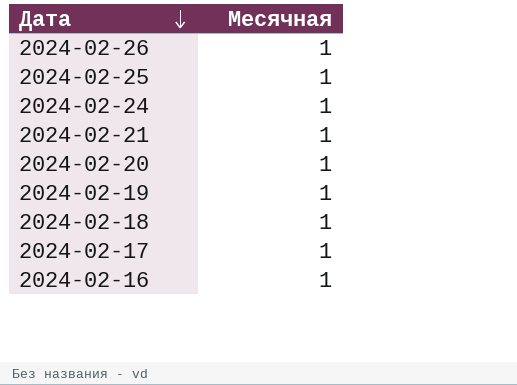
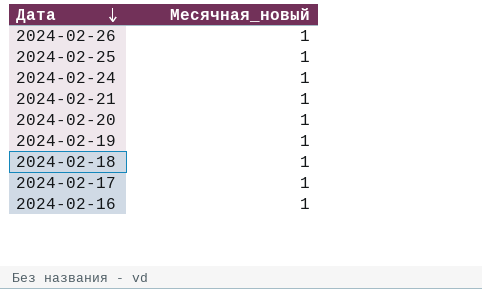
column name: Месячная -> Месячная_новый

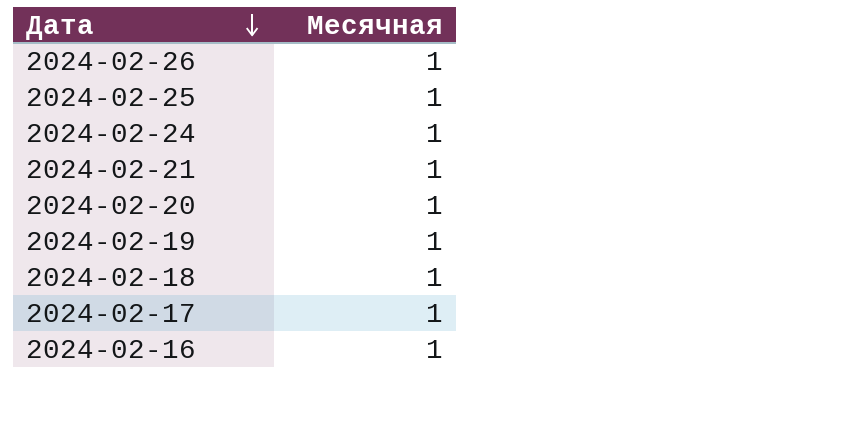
column name: Месячная_новый -> Месячная

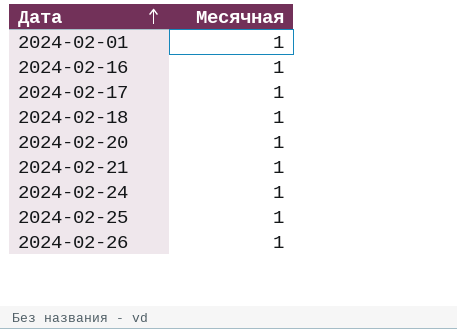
row order: Дата descending -> Дата ascending
row 2024-02-19: 1 -> none
row 2024-02-01: none -> 1

